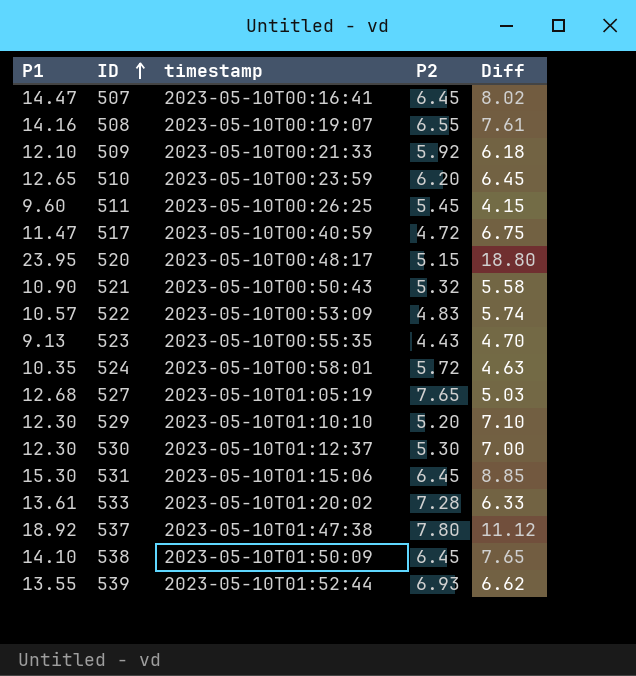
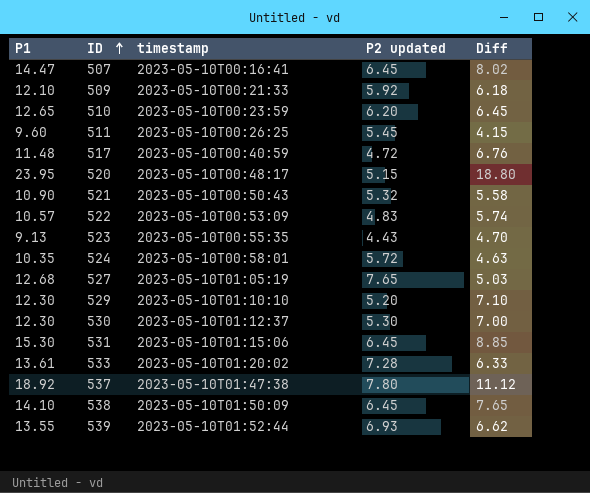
column name: P2 -> P2 updated
row 508: 14.16 | 2023-05-10T00:19:07 | 6.55 | 7.61 -> none
517 | P1: 11.47 -> 11.48
517 | Diff: 6.75 -> 6.76

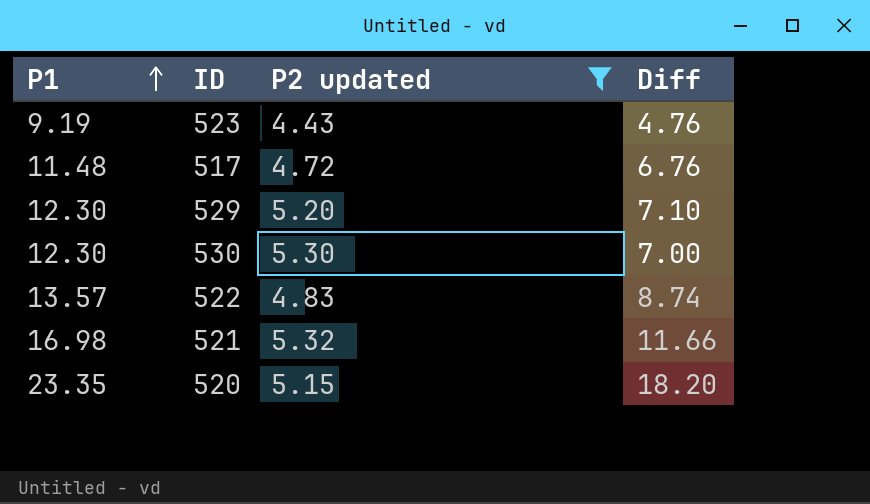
filter: none -> P2 updated <= 5.32
row order: ID ascending -> P1 ascending
column timestamp | position: 3 -> none
523 | P1: 9.13 -> 9.19
523 | Diff: 4.70 -> 4.76
522 | P1: 10.57 -> 13.57
522 | Diff: 5.74 -> 8.74
521 | P1: 10.90 -> 16.98
521 | Diff: 5.58 -> 11.66
520 | P1: 23.95 -> 23.35
520 | Diff: 18.80 -> 18.20

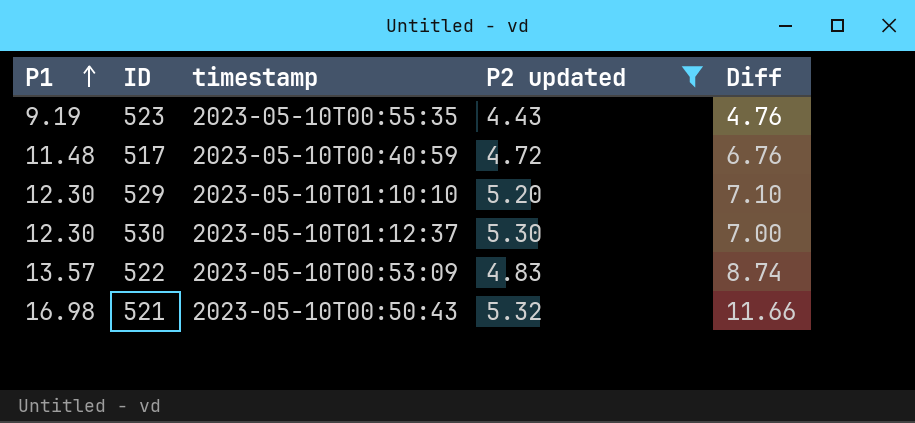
column timestamp | position: none -> 3
row 520: 23.35 | 5.15 | 18.20 -> none

